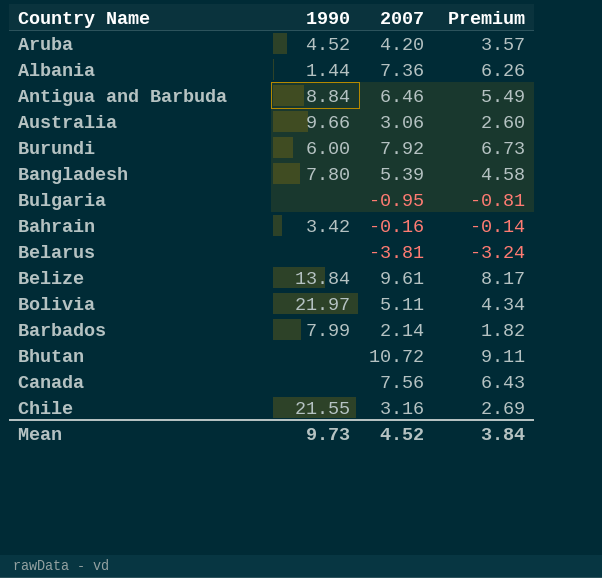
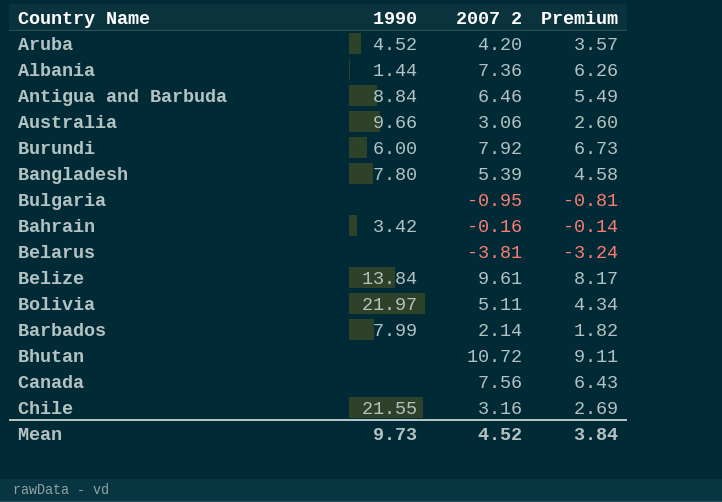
column name: 2007 -> 2007 2

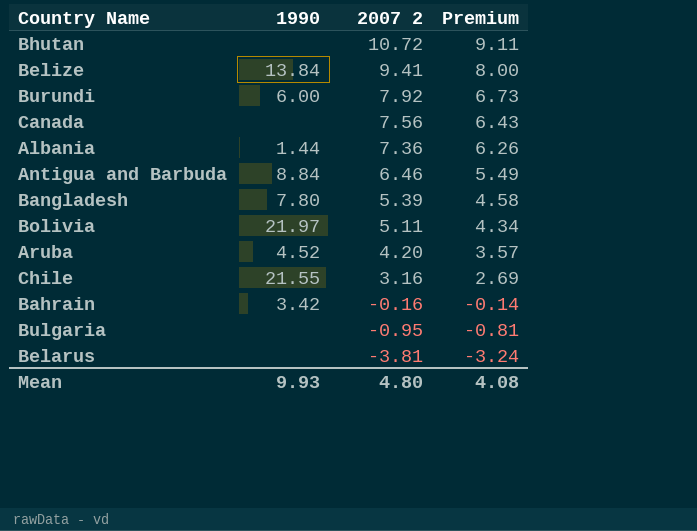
row order: none -> 2007 2 descending
row Australia: 9.66 | 3.06 | 2.60 -> none
row Barbados: 7.99 | 2.14 | 1.82 -> none
Belize | 2007 2: 9.61 -> 9.41
Belize | Premium: 8.17 -> 8.00
Mean | 1990: 9.73 -> 9.93
Mean | 2007 2: 4.52 -> 4.80
Mean | Premium: 3.84 -> 4.08

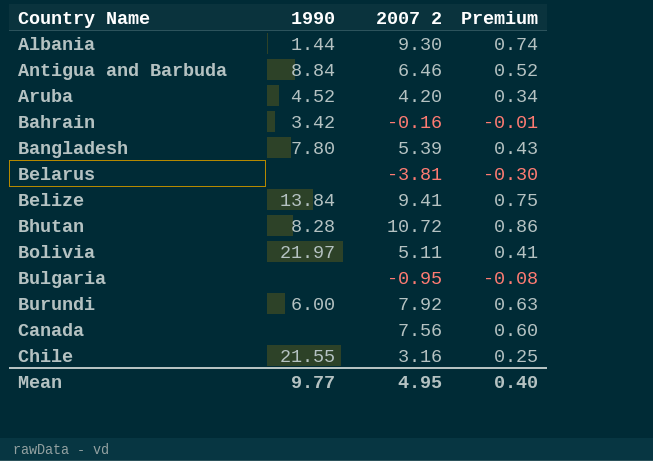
row order: 2007 2 descending -> Country Name ascending
column Premium | formula: [2007 2] * 0.85 -> [2007 2] * 0.08
Albania | 2007 2: 7.36 -> 9.30
Bhutan | 1990: none -> 8.28
Mean | 1990: 9.93 -> 9.77
Mean | 2007 2: 4.80 -> 4.95
Mean | Premium: 4.08 -> 0.40

